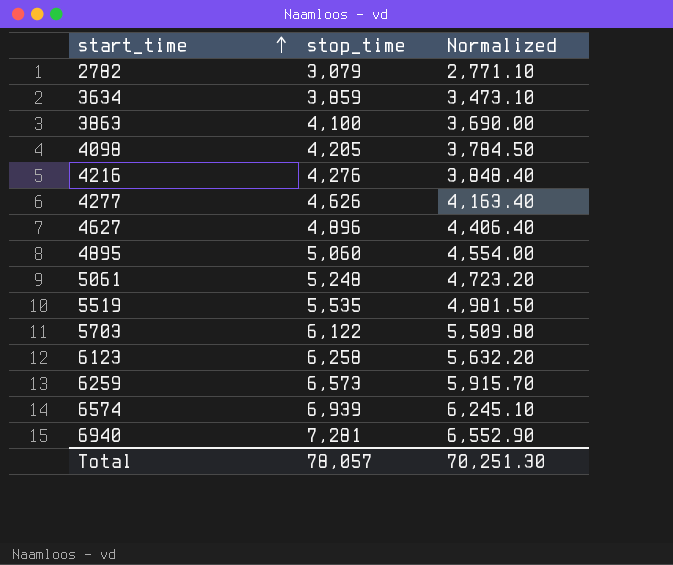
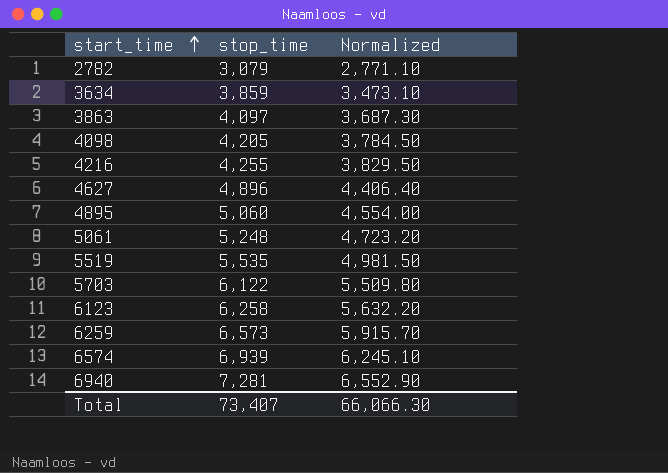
row 4277: 4,626 | 4,163.40 -> none
3863 | stop_time: 4,100 -> 4,097
3863 | Normalized: 3,690.00 -> 3,687.30
4216 | stop_time: 4,276 -> 4,255
4216 | Normalized: 3,848.40 -> 3,829.50
Total | stop_time: 78,057 -> 73,407
Total | Normalized: 70,251.30 -> 66,066.30

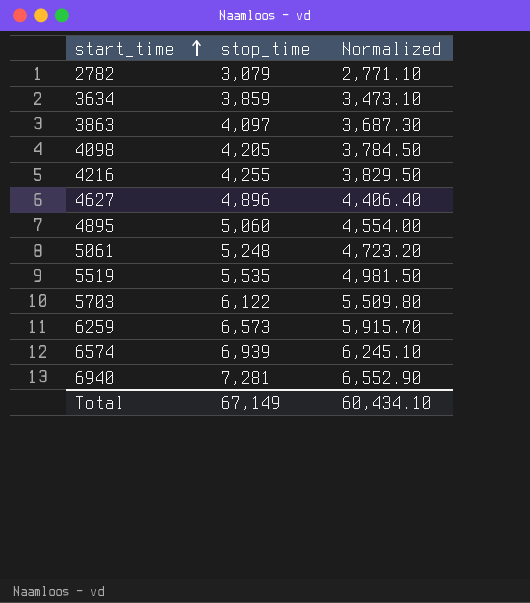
row 6123: 6,258 | 5,632.20 -> none
Total | stop_time: 73,407 -> 67,149
Total | Normalized: 66,066.30 -> 60,434.10

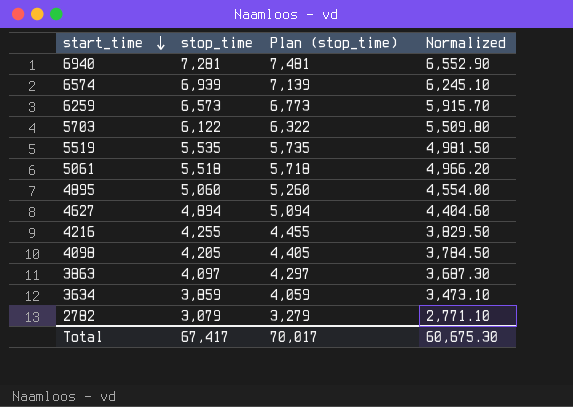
row order: start_time ascending -> start_time descending
column Plan (stop_time) | formula: none -> [stop_time] + 200
5061 | stop_time: 5,248 -> 5,518
5061 | Normalized: 4,723.20 -> 4,966.20
4627 | stop_time: 4,896 -> 4,894
4627 | Normalized: 4,406.40 -> 4,404.60
Total | stop_time: 67,149 -> 67,417
Total | Normalized: 60,434.10 -> 60,675.30

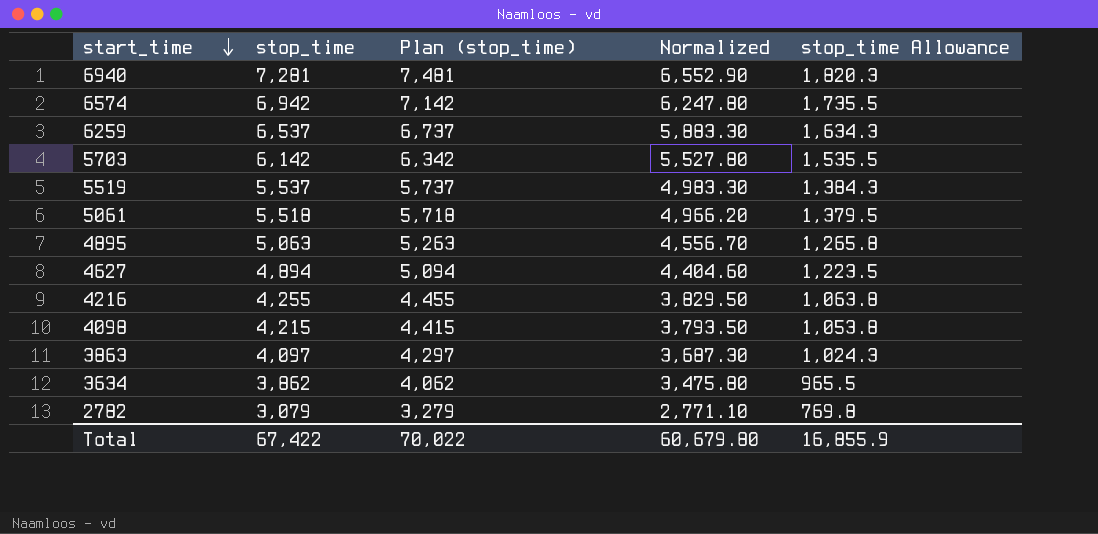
column stop_time Allowance | formula: none -> [stop_time] * 0.25
6574 | stop_time: 6,939 -> 6,942
6574 | Plan (stop_time): 7,139 -> 7,142
6574 | Normalized: 6,245.10 -> 6,247.80
6259 | stop_time: 6,573 -> 6,537
6259 | Plan (stop_time): 6,773 -> 6,737
6259 | Normalized: 5,915.70 -> 5,883.30
5703 | stop_time: 6,122 -> 6,142
5703 | Plan (stop_time): 6,322 -> 6,342
5703 | Normalized: 5,509.80 -> 5,527.80
5519 | stop_time: 5,535 -> 5,537
5519 | Plan (stop_time): 5,735 -> 5,737
5519 | Normalized: 4,981.50 -> 4,983.30
4895 | stop_time: 5,060 -> 5,063
4895 | Plan (stop_time): 5,260 -> 5,263
4895 | Normalized: 4,554.00 -> 4,556.70
4098 | stop_time: 4,205 -> 4,215
4098 | Plan (stop_time): 4,405 -> 4,415
4098 | Normalized: 3,784.50 -> 3,793.50
3634 | stop_time: 3,859 -> 3,862
3634 | Plan (stop_time): 4,059 -> 4,062
3634 | Normalized: 3,473.10 -> 3,475.80
Total | stop_time: 67,417 -> 67,422
Total | Plan (stop_time): 70,017 -> 70,022
Total | Normalized: 60,675.30 -> 60,679.80

